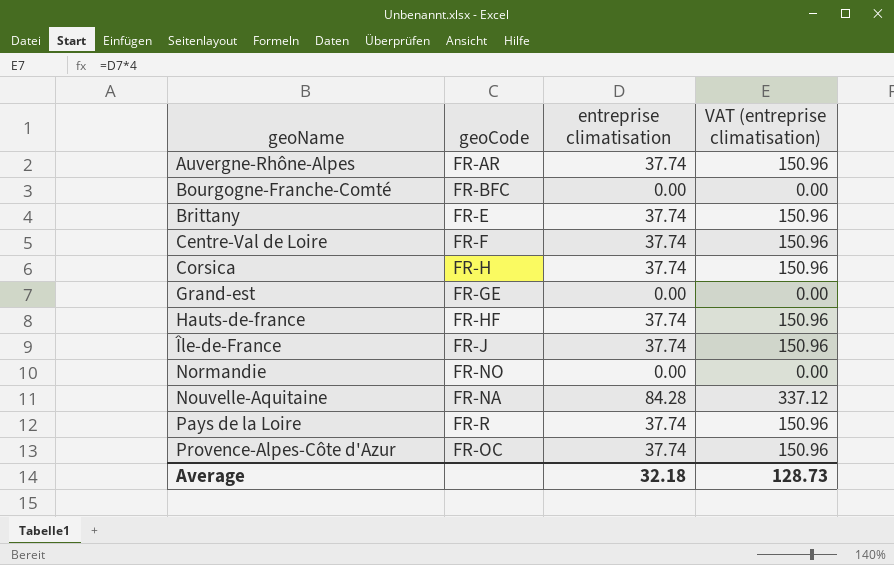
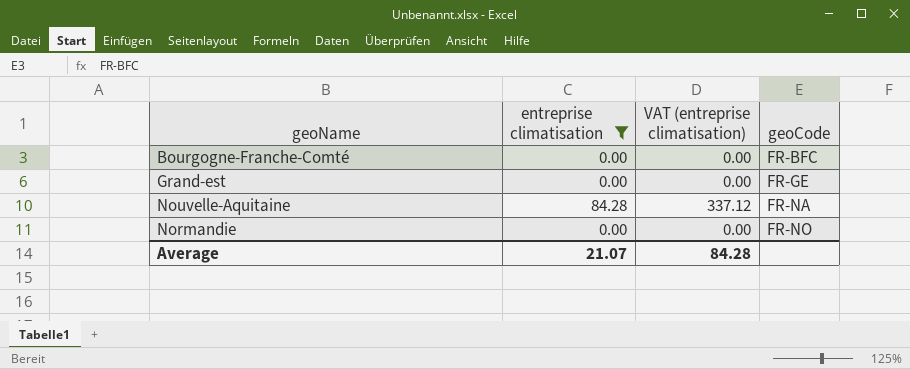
filter: none -> entreprise climatisation != 37.74
row order: geoName ascending -> geoCode ascending
column geoCode | position: 2 -> 4
Average | entreprise climatisation: 32.18 -> 21.07
Average | VAT (entreprise climatisation): 128.73 -> 84.28

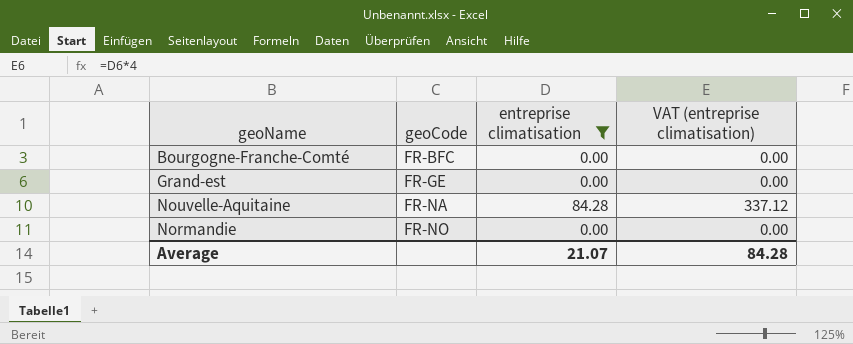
column geoCode | position: 4 -> 2

